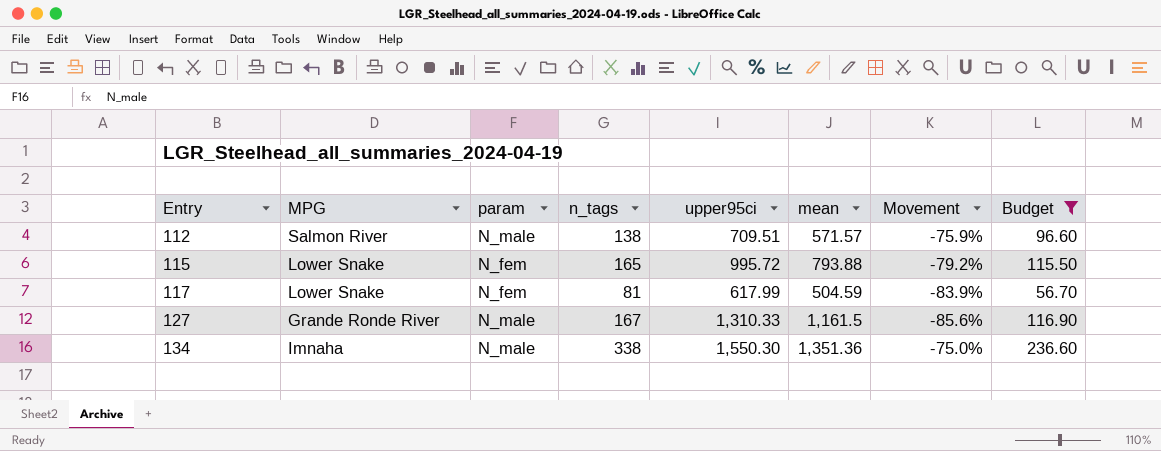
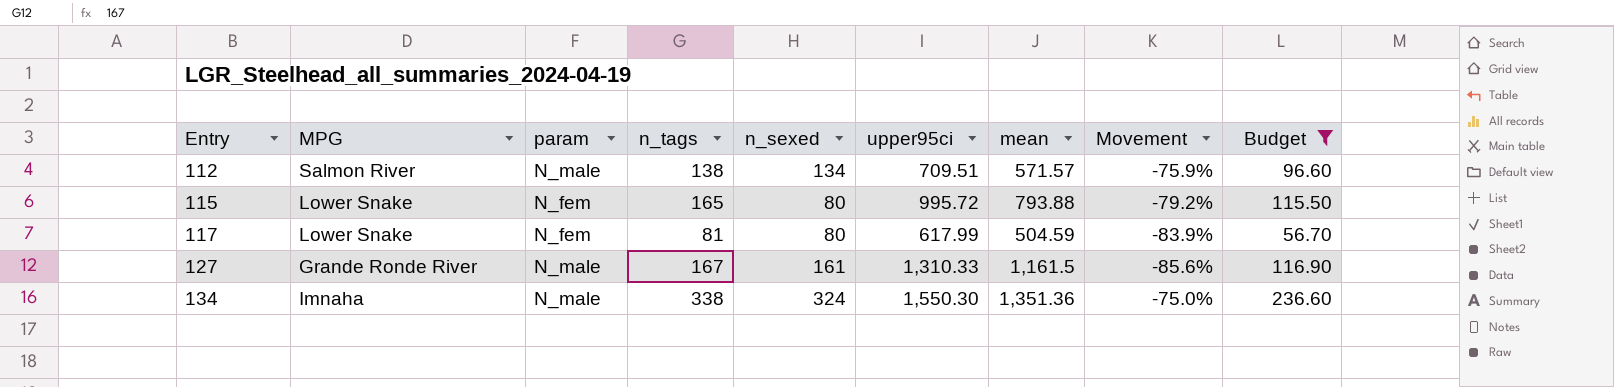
column n_sexed | position: none -> 5

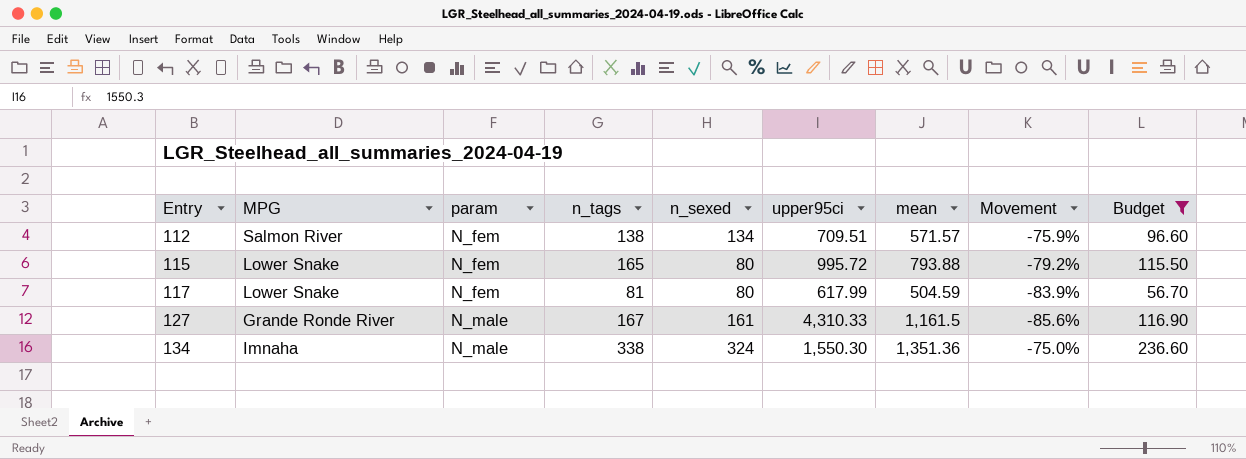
112 | param: N_male -> N_fem
127 | upper95ci: 1,310.33 -> 4,310.33

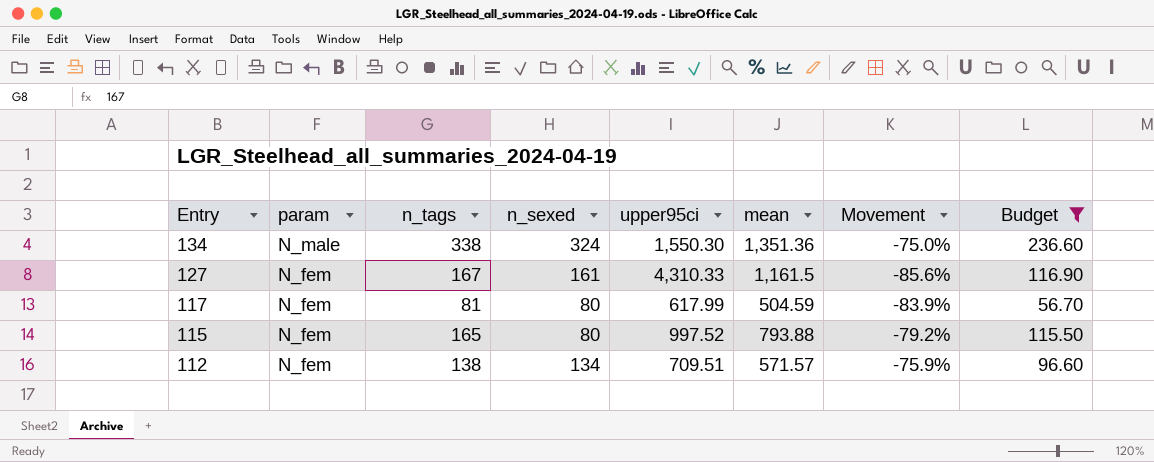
row order: Entry ascending -> Entry descending
column MPG | position: 2 -> none
127 | param: N_male -> N_fem
115 | upper95ci: 995.72 -> 997.52

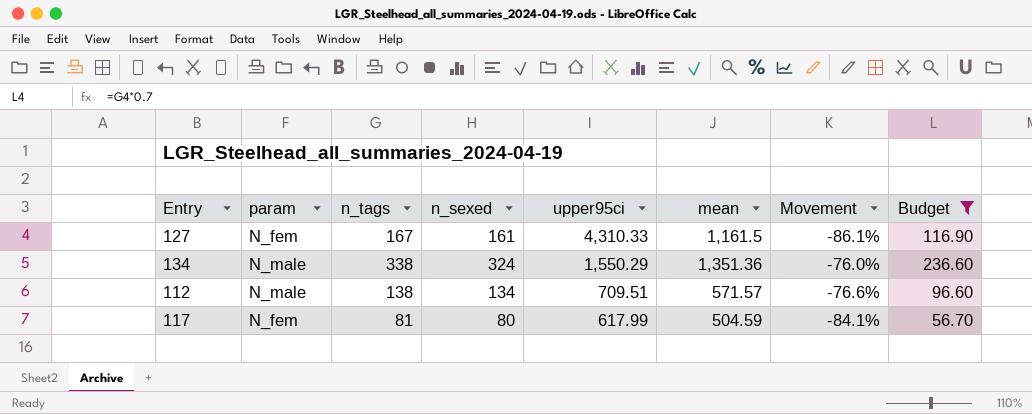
row order: Entry descending -> upper95ci descending
column Movement | formula: ([n_tags] - [mean]) / [mean] -> ([n_sexed] - [mean]) / [mean]
row 115: N_fem | 165 | 80 | 997.52 | 793.88 | -79.2% | 115.50 -> none
134 | upper95ci: 1,550.30 -> 1,550.29
112 | param: N_fem -> N_male

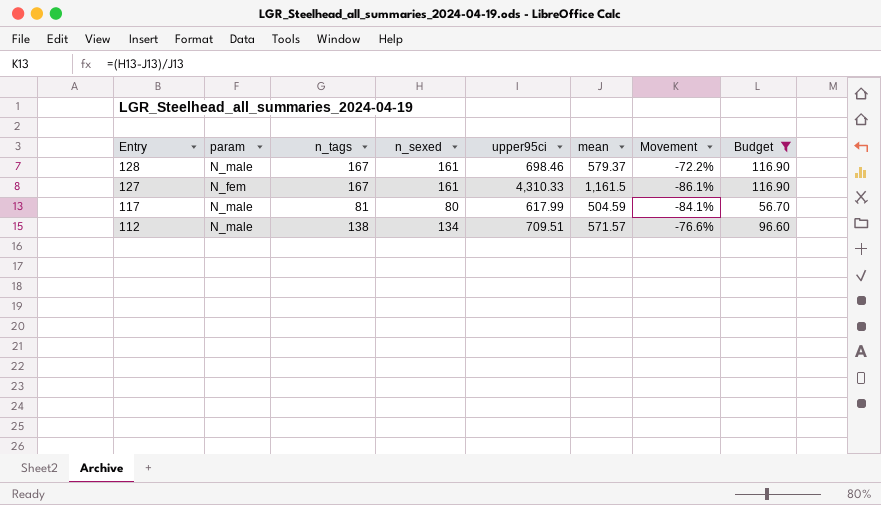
row order: upper95ci descending -> Entry descending
row 134: N_male | 338 | 324 | 1,550.29 | 1,351.36 | -76.0% | 236.60 -> none
row 128: none -> N_male | 167 | 161 | 698.46 | 579.37 | -72.2% | 116.90
117 | param: N_fem -> N_male

